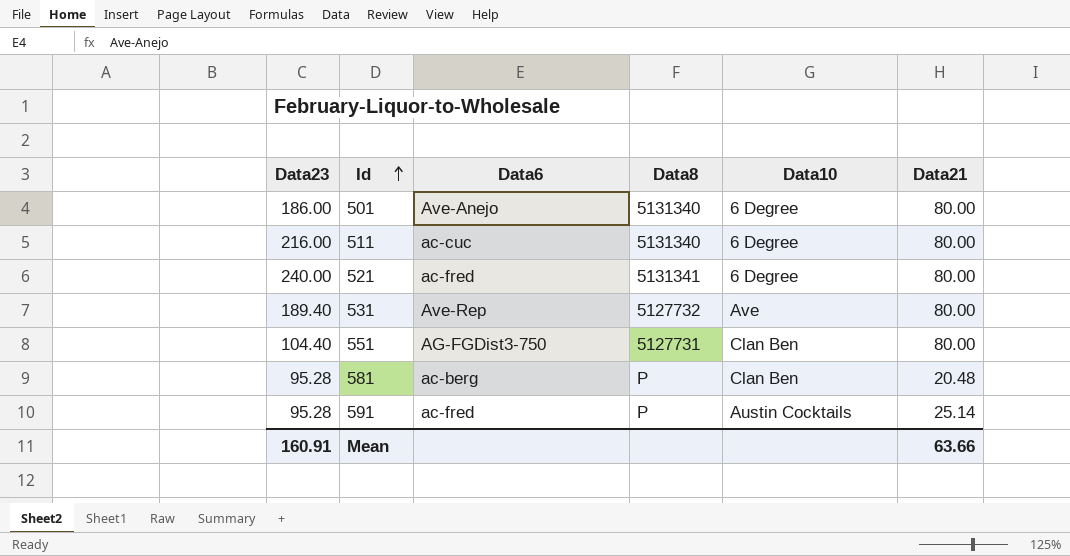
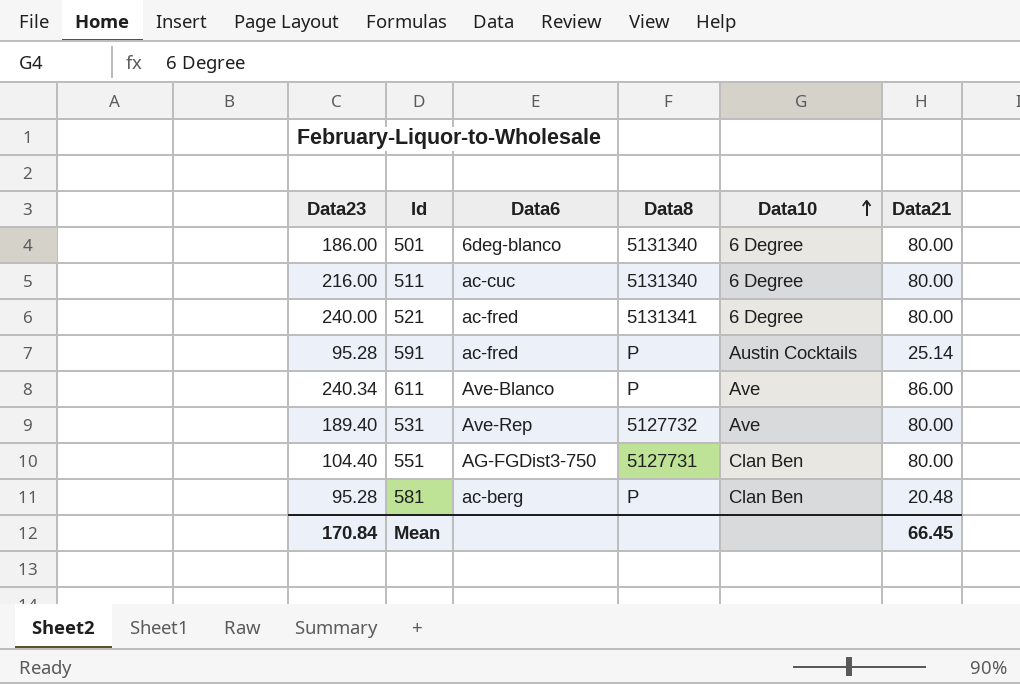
row order: Id ascending -> Data10 ascending
501 | Data6: Ave-Anejo -> 6deg-blanco
row 611: none -> 240.34 | Ave-Blanco | P | Ave | 86.00
Mean | Data23: 160.91 -> 170.84
Mean | Data21: 63.66 -> 66.45

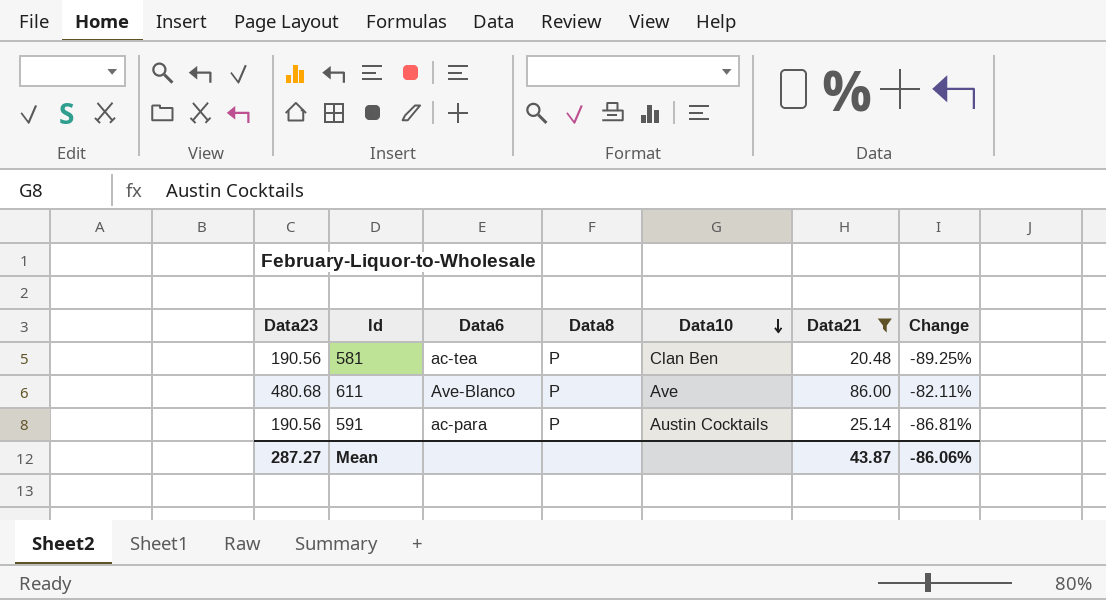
filter: none -> Data21 != 80.00
row order: Data10 ascending -> Data10 descending
column Change | formula: none -> ([Data21] - [Data23]) / [Data23]
581 | Data23: 95.28 -> 190.56
581 | Data6: ac-berg -> ac-tea
611 | Data23: 240.34 -> 480.68
591 | Data23: 95.28 -> 190.56
591 | Data6: ac-fred -> ac-para
Mean | Data23: 170.84 -> 287.27
Mean | Data21: 66.45 -> 43.87

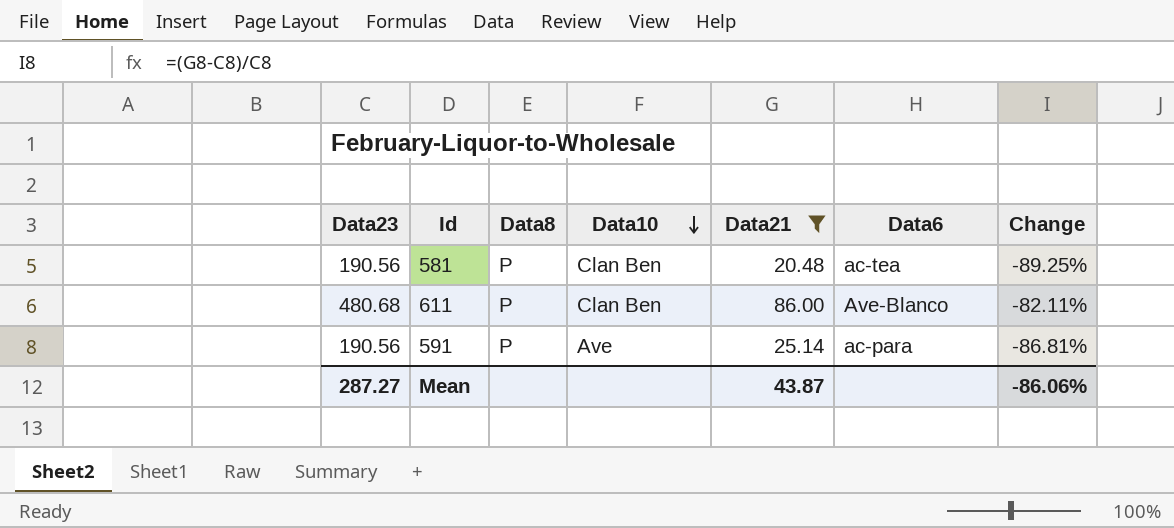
column Data6 | position: 3 -> 6
611 | Data10: Ave -> Clan Ben
591 | Data10: Austin Cocktails -> Ave

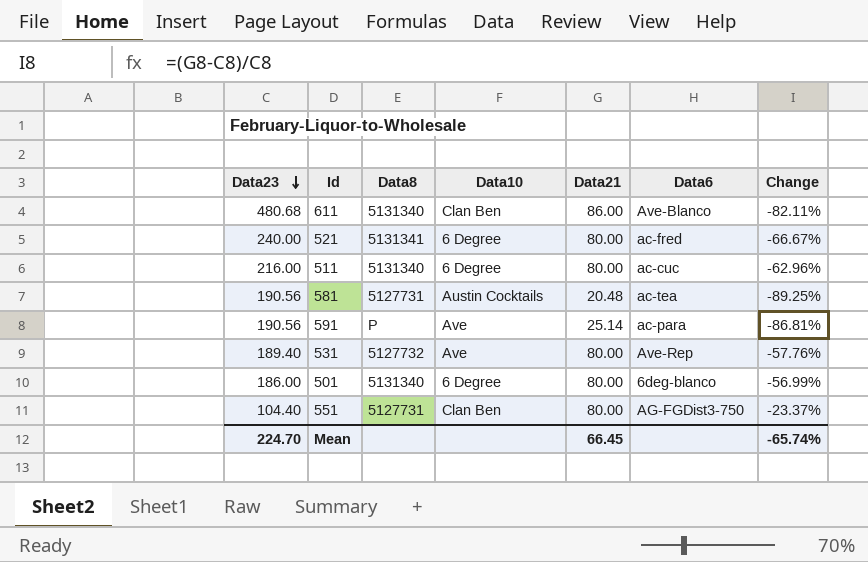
filter: Data21 != 80.00 -> none
row order: Data10 descending -> Data23 descending
611 | Data8: P -> 5131340
581 | Data8: P -> 5127731
581 | Data10: Clan Ben -> Austin Cocktails
Mean | Data23: 287.27 -> 224.70
Mean | Data21: 43.87 -> 66.45
Mean | Change: -86.06% -> -65.74%

